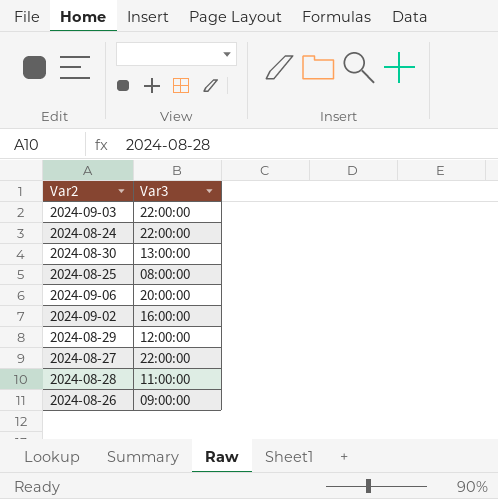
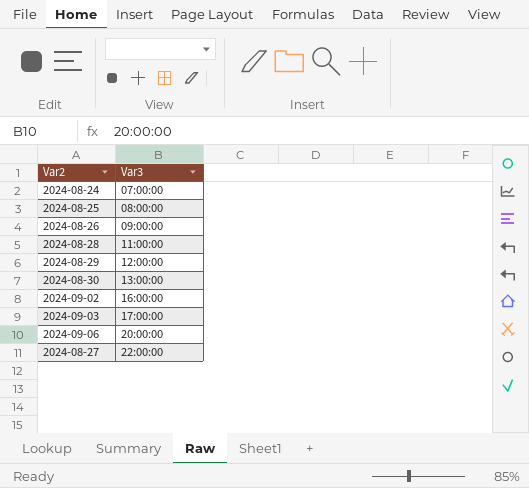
row order: none -> Var3 ascending
2024-08-24 | Var3: 22:00:00 -> 07:00:00
2024-09-03 | Var3: 22:00:00 -> 17:00:00

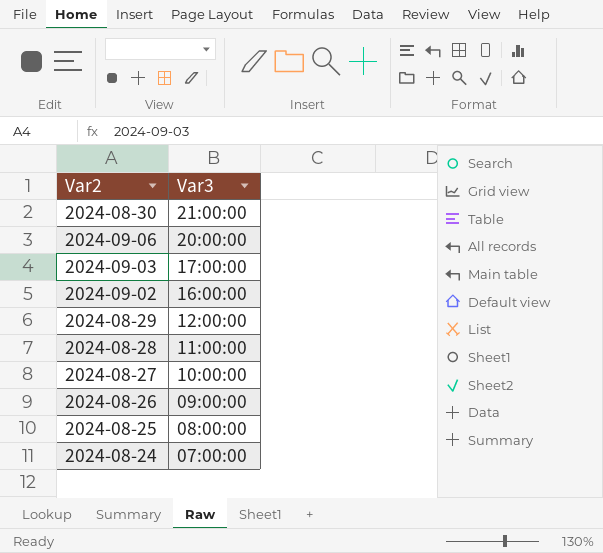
row order: Var3 ascending -> Var3 descending
2024-08-30 | Var3: 13:00:00 -> 21:00:00
2024-08-27 | Var3: 22:00:00 -> 10:00:00

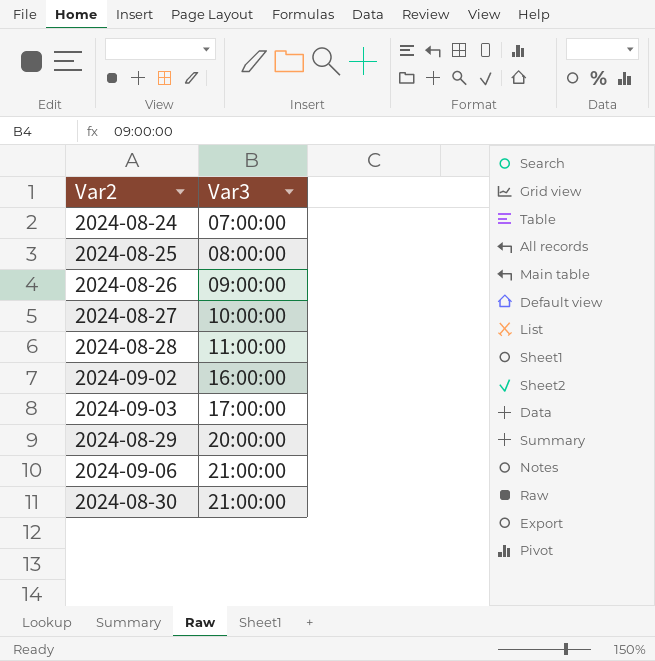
row order: Var3 descending -> Var3 ascending
2024-08-29 | Var3: 12:00:00 -> 20:00:00
2024-09-06 | Var3: 20:00:00 -> 21:00:00

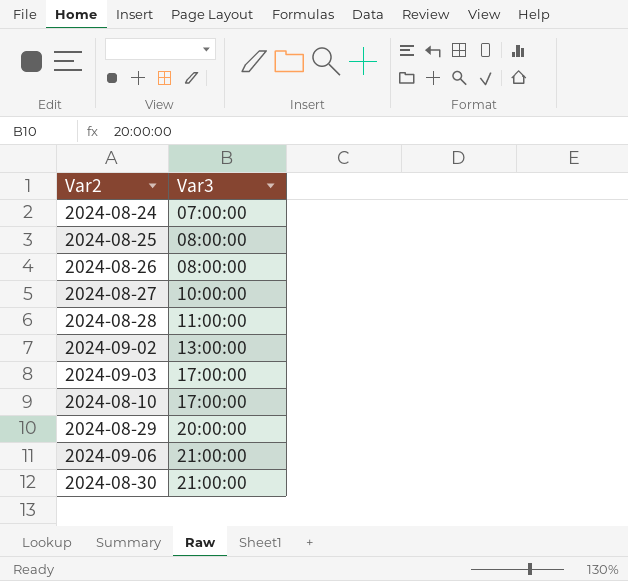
2024-08-26 | Var3: 09:00:00 -> 08:00:00
2024-09-02 | Var3: 16:00:00 -> 13:00:00
row 2024-08-10: none -> 17:00:00

